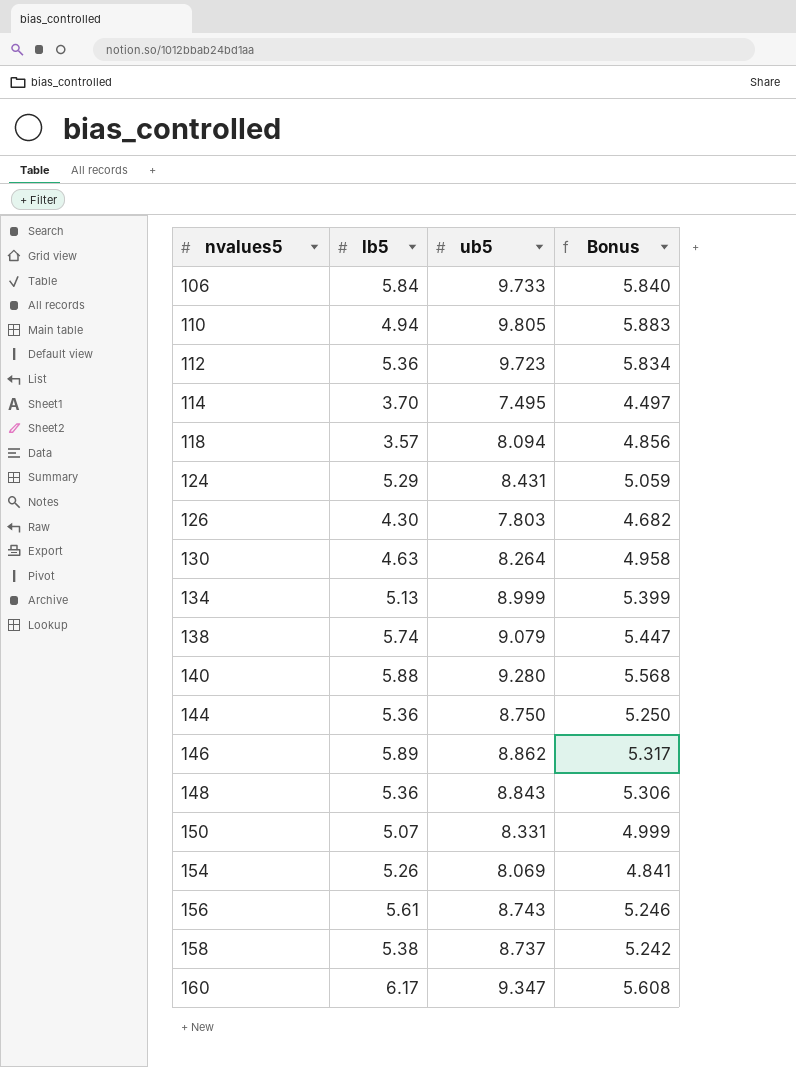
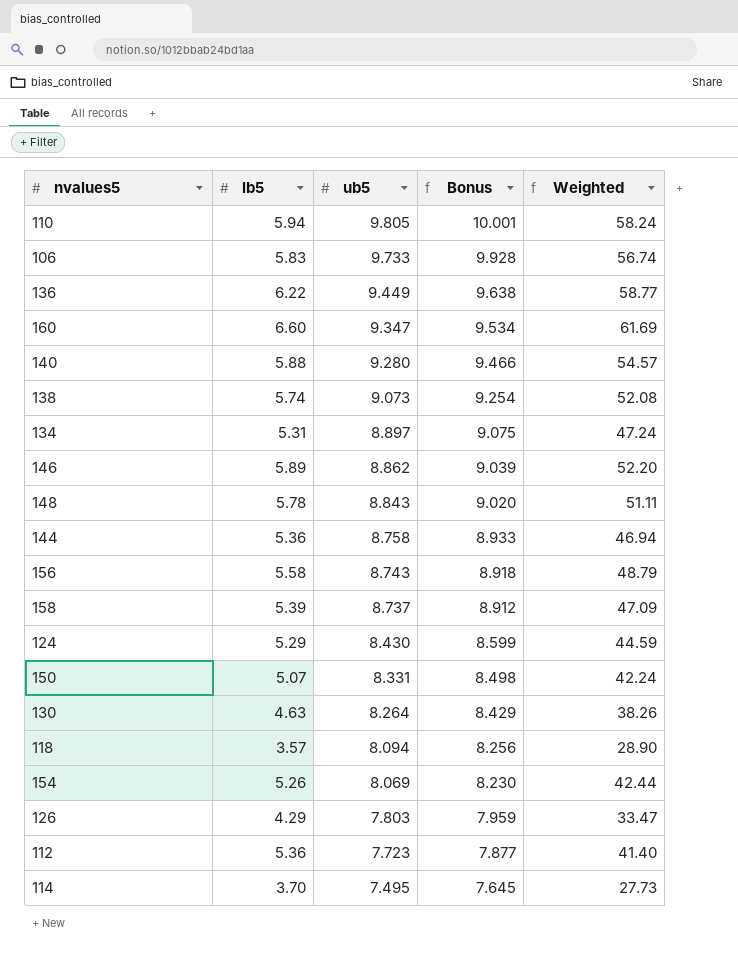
row order: nvalues5 ascending -> ub5 descending
column Bonus | formula: [ub5] * 0.6 -> [ub5] * 1.02
column Weighted | formula: none -> [lb5] * [ub5]
110 | lb5: 4.94 -> 5.94
106 | lb5: 5.84 -> 5.83
row 136: none -> 6.22 | 9.449 | 9.638 | 58.77
160 | lb5: 6.17 -> 6.60
138 | ub5: 9.079 -> 9.073
134 | lb5: 5.13 -> 5.31
134 | ub5: 8.999 -> 8.897
148 | lb5: 5.36 -> 5.78
144 | ub5: 8.750 -> 8.758
156 | lb5: 5.61 -> 5.58
158 | lb5: 5.38 -> 5.39
124 | ub5: 8.431 -> 8.430
126 | lb5: 4.30 -> 4.29
112 | ub5: 9.723 -> 7.723

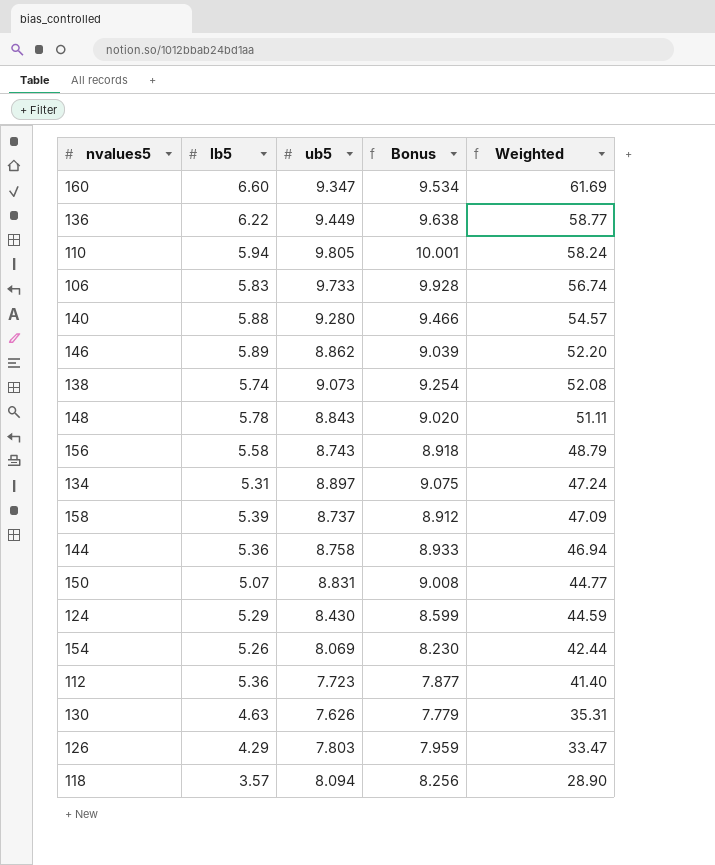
row order: ub5 descending -> Weighted descending
row 114: 3.70 | 7.495 | 7.645 | 27.73 -> none
150 | ub5: 8.331 -> 8.831
150 | Bonus: 8.498 -> 9.008
150 | Weighted: 42.24 -> 44.77
130 | ub5: 8.264 -> 7.626
130 | Bonus: 8.429 -> 7.779
130 | Weighted: 38.26 -> 35.31

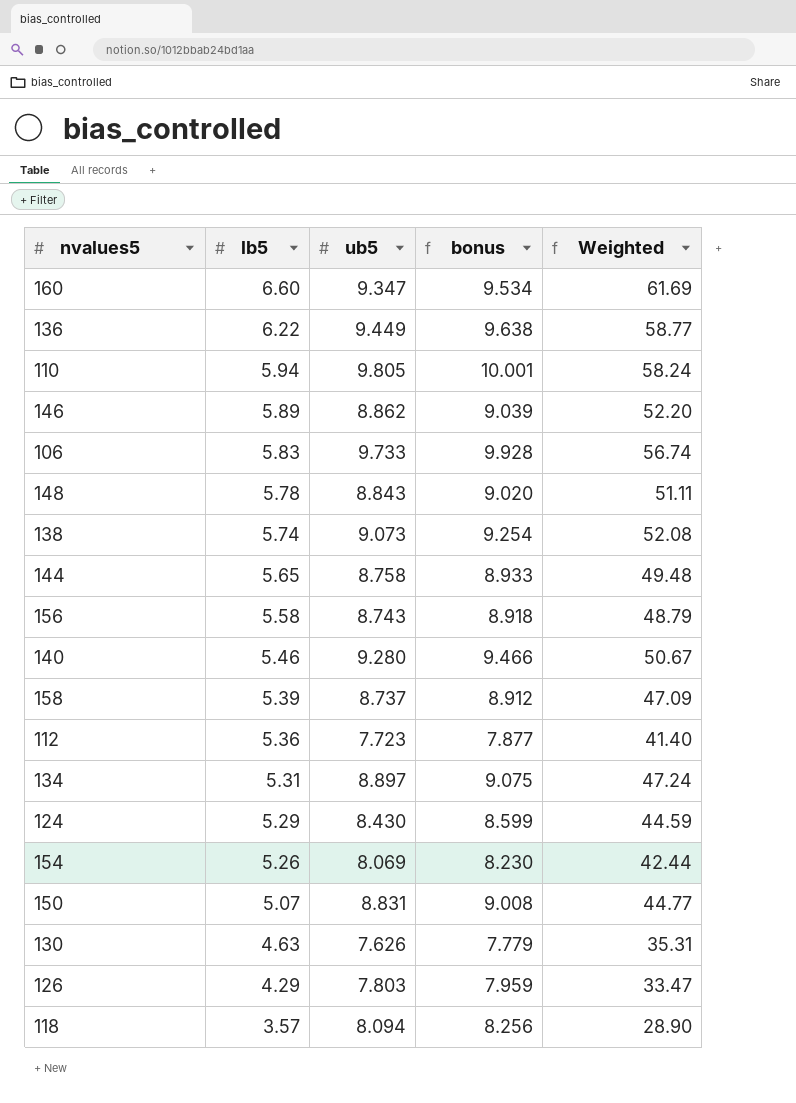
row order: Weighted descending -> lb5 descending
column name: Bonus -> bonus
144 | lb5: 5.36 -> 5.65
144 | Weighted: 46.94 -> 49.48
140 | lb5: 5.88 -> 5.46
140 | Weighted: 54.57 -> 50.67

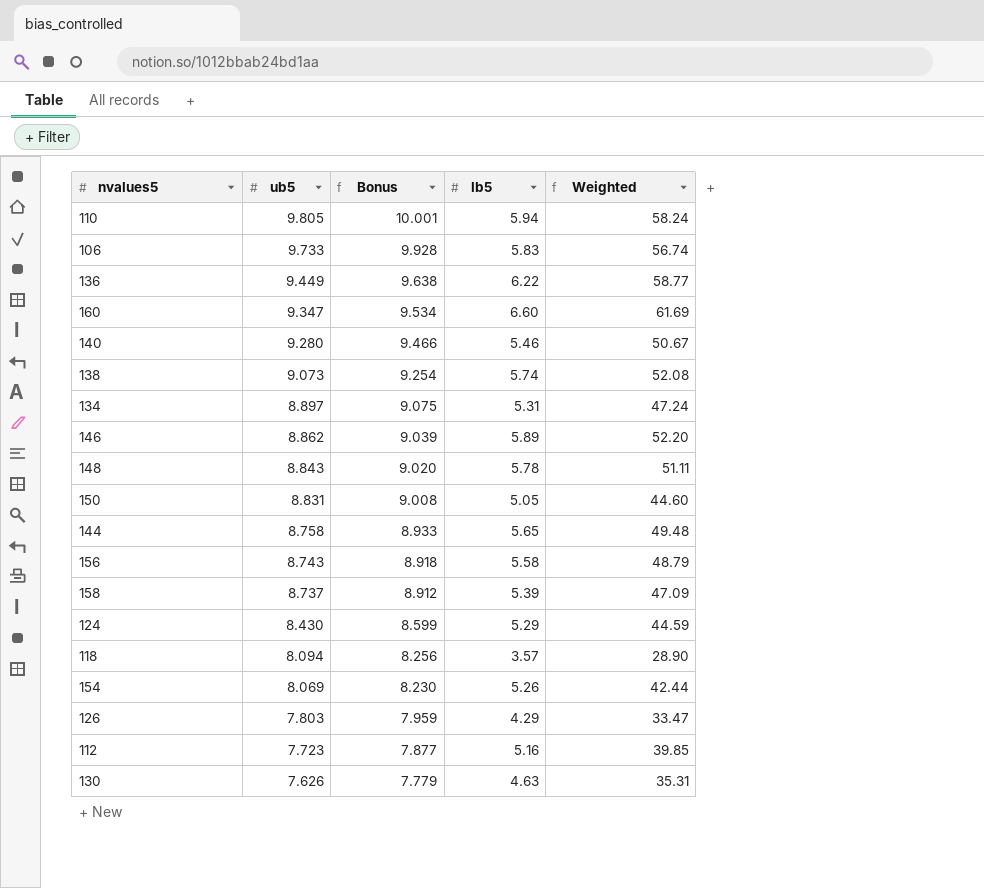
row order: lb5 descending -> ub5 descending
column name: bonus -> Bonus
column lb5 | position: 2 -> 4
150 | lb5: 5.07 -> 5.05
150 | Weighted: 44.77 -> 44.60
112 | lb5: 5.36 -> 5.16
112 | Weighted: 41.40 -> 39.85

